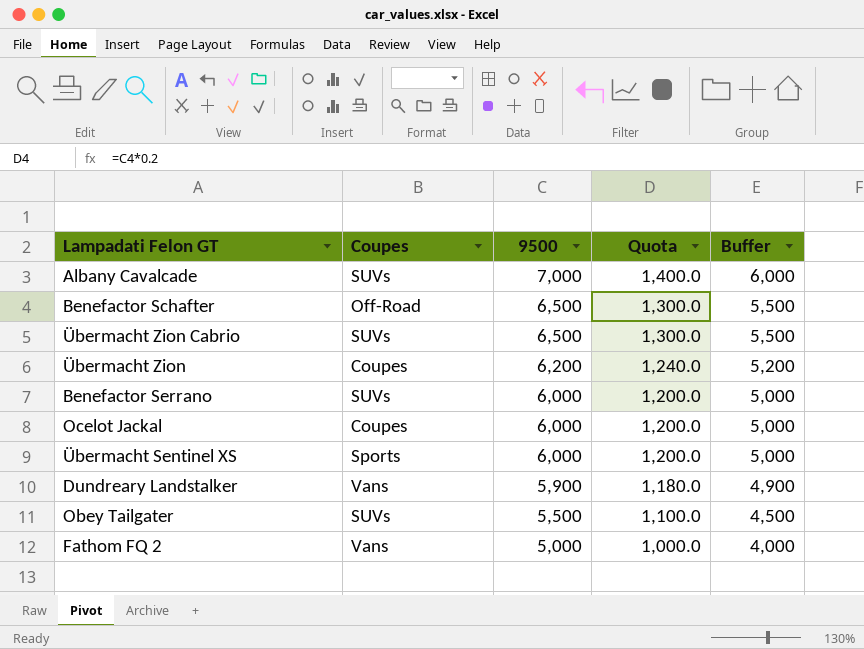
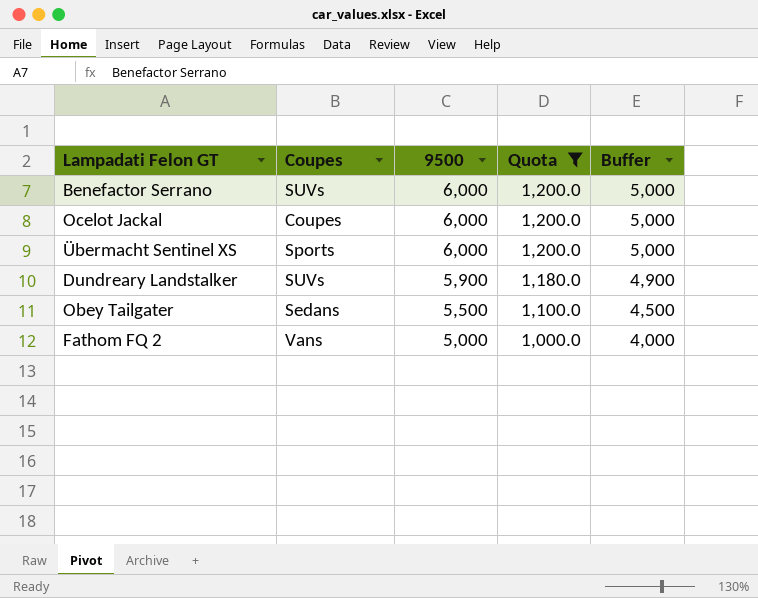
filter: none -> Quota <= 1,200.0
Dundreary Landstalker | Coupes: Vans -> SUVs
Obey Tailgater | Coupes: SUVs -> Sedans

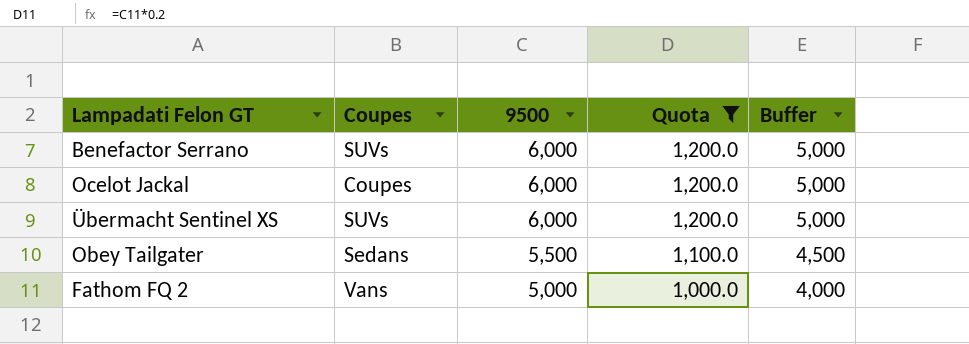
row Dundreary Landstalker: SUVs | 5,900 | 1,180.0 | 4,900 -> none
Übermacht Sentinel XS | Coupes: Sports -> SUVs

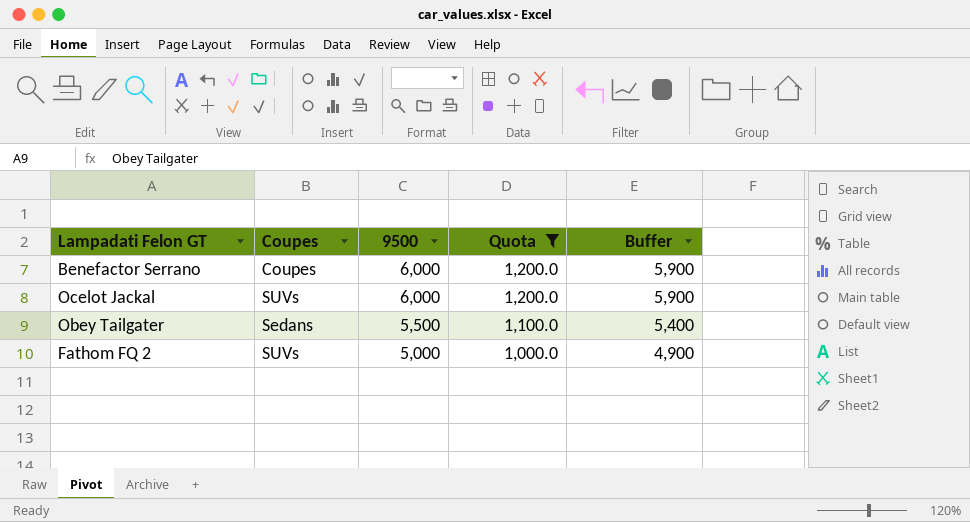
column Buffer | formula: [9500] - 1000 -> [9500] - 100
row Übermacht Sentinel XS: SUVs | 6,000 | 1,200.0 | 5,000 -> none
Benefactor Serrano | Coupes: SUVs -> Coupes
Ocelot Jackal | Coupes: Coupes -> SUVs
Fathom FQ 2 | Coupes: Vans -> SUVs

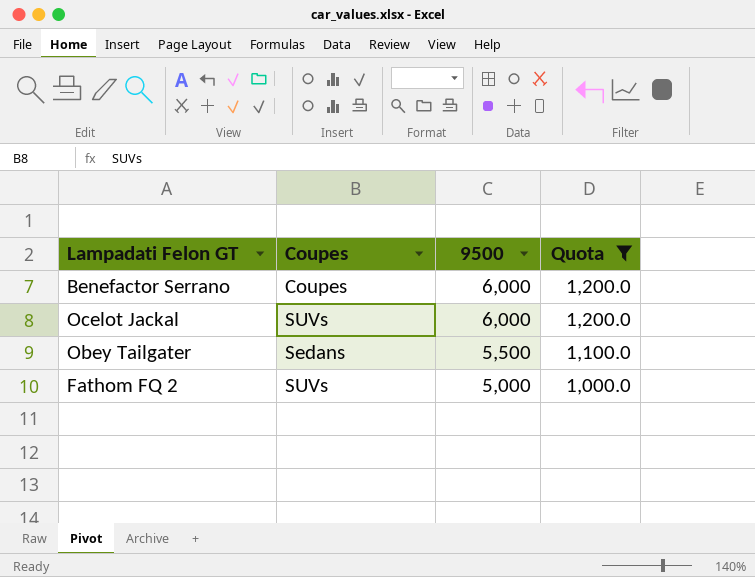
column Buffer | formula: [9500] - 100 -> none

